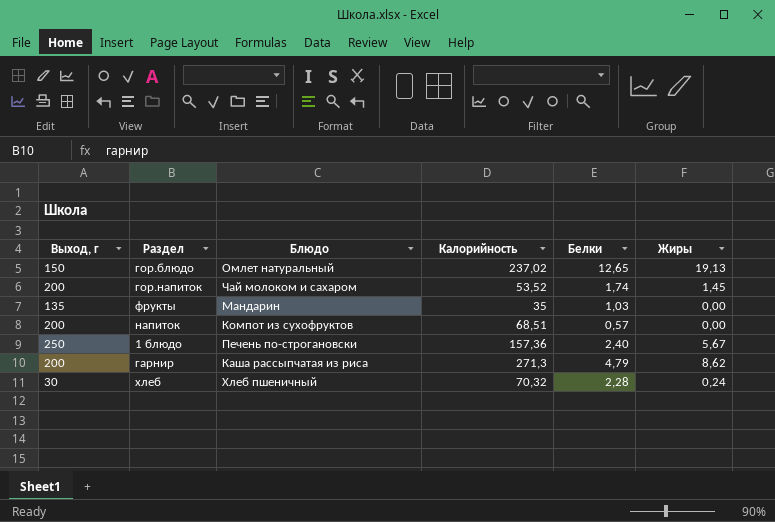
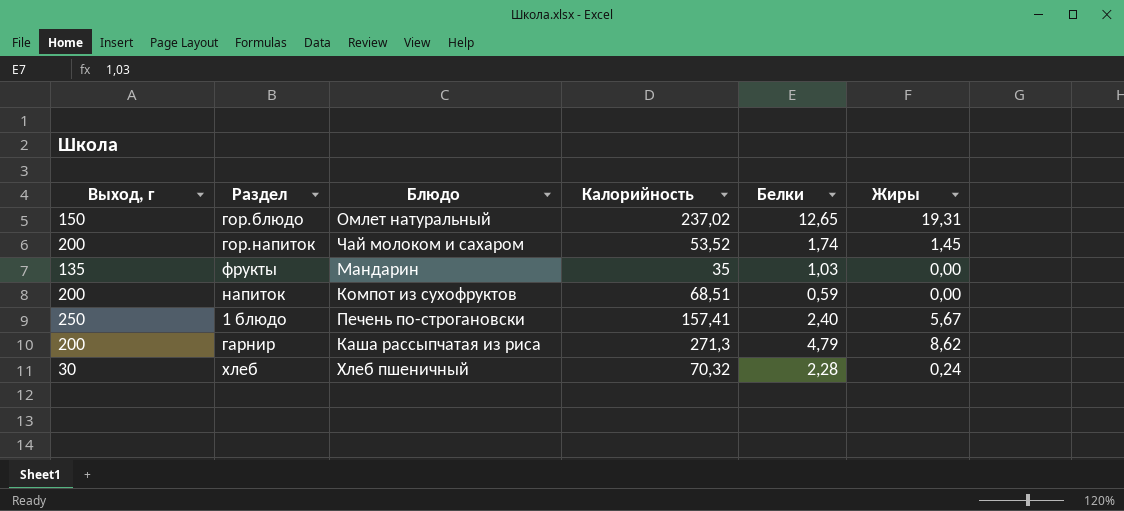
гор.блюдо | Жиры: 19,13 -> 19,31
напиток | Белки: 0,57 -> 0,59
1 блюдо | Калорийность: 157,36 -> 157,41

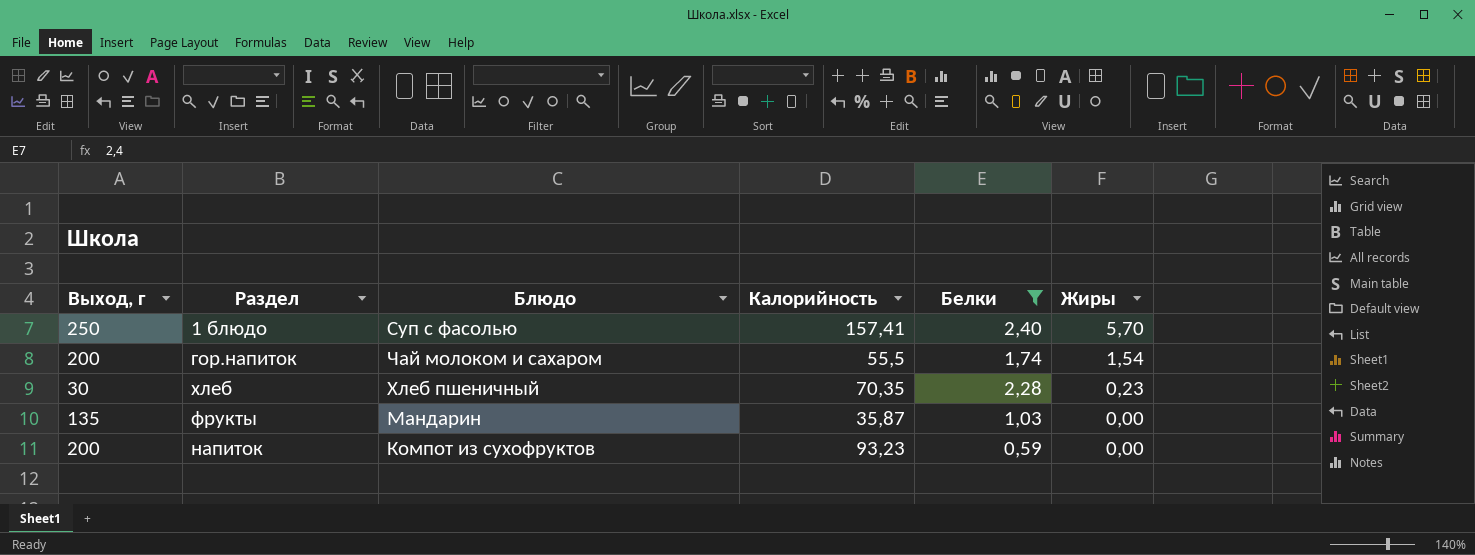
filter: none -> Белки <= 2,40
row order: none -> Жиры descending
1 блюдо | Блюдо: Печень по-строгановски -> Суп с фасолью
1 блюдо | Жиры: 5,67 -> 5,70
гор.напиток | Калорийность: 53,52 -> 55,5
гор.напиток | Жиры: 1,45 -> 1,54
хлеб | Калорийность: 70,32 -> 70,35
хлеб | Жиры: 0,24 -> 0,23
фрукты | Калорийность: 35 -> 35,87
напиток | Калорийность: 68,51 -> 93,23

